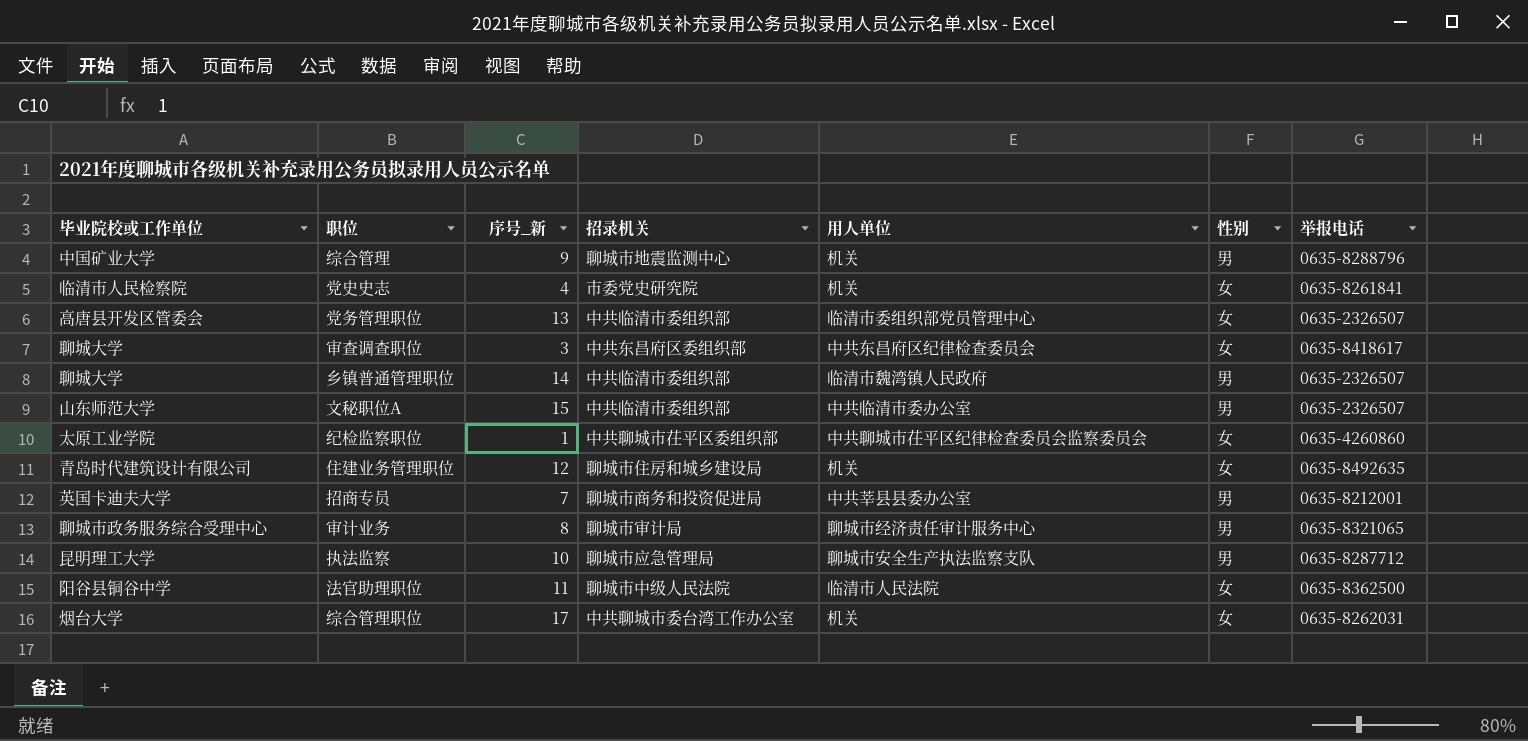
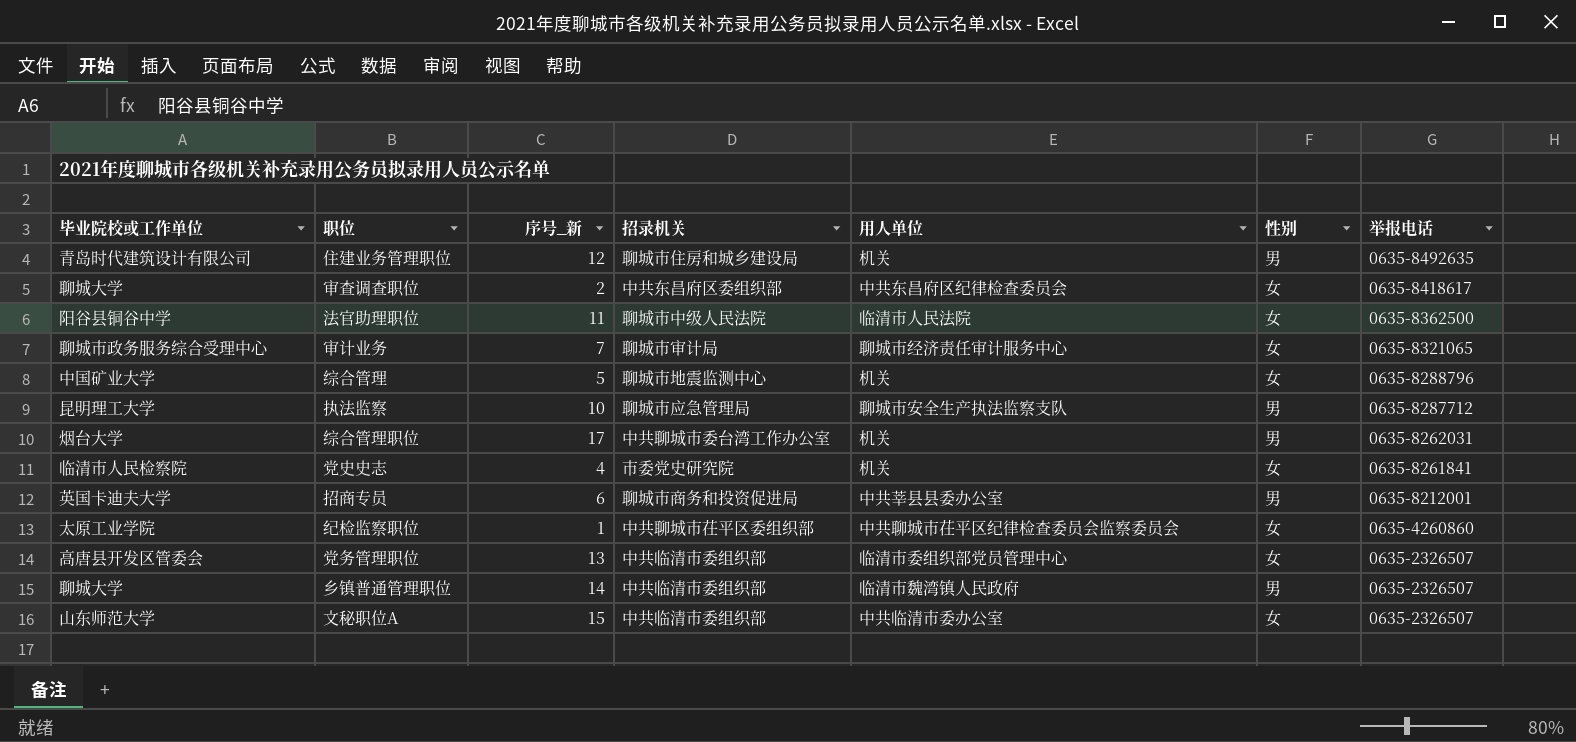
row order: none -> 举报电话 descending
住建业务管理职位 | 性别: 女 -> 男
审查调查职位 | 序号_新: 3 -> 2
审计业务 | 序号_新: 8 -> 7
审计业务 | 性别: 男 -> 女
综合管理 | 序号_新: 9 -> 5
综合管理 | 性别: 男 -> 女
综合管理职位 | 性别: 女 -> 男
招商专员 | 序号_新: 7 -> 6
文秘职位A | 性别: 男 -> 女

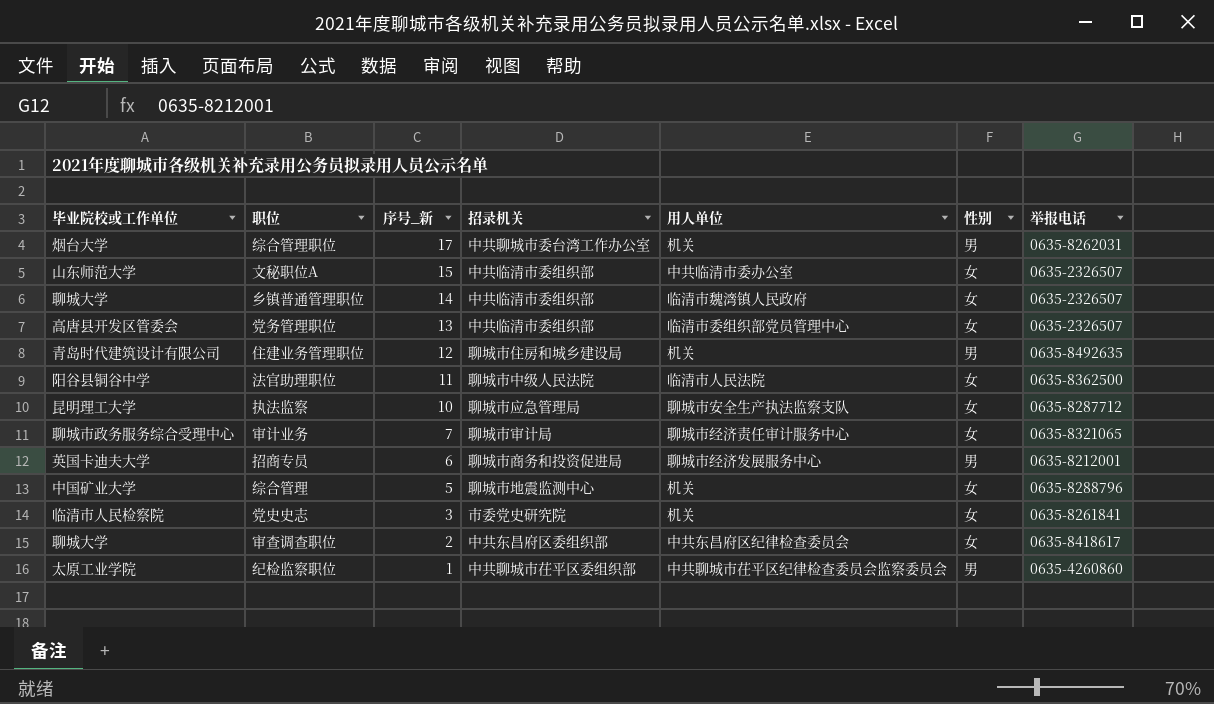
row order: 举报电话 descending -> 序号_新 descending
乡镇普通管理职位 | 性别: 男 -> 女
执法监察 | 性别: 男 -> 女
招商专员 | 用人单位: 中共莘县县委办公室 -> 聊城市经济发展服务中心
党史史志 | 序号_新: 4 -> 3
纪检监察职位 | 性别: 女 -> 男

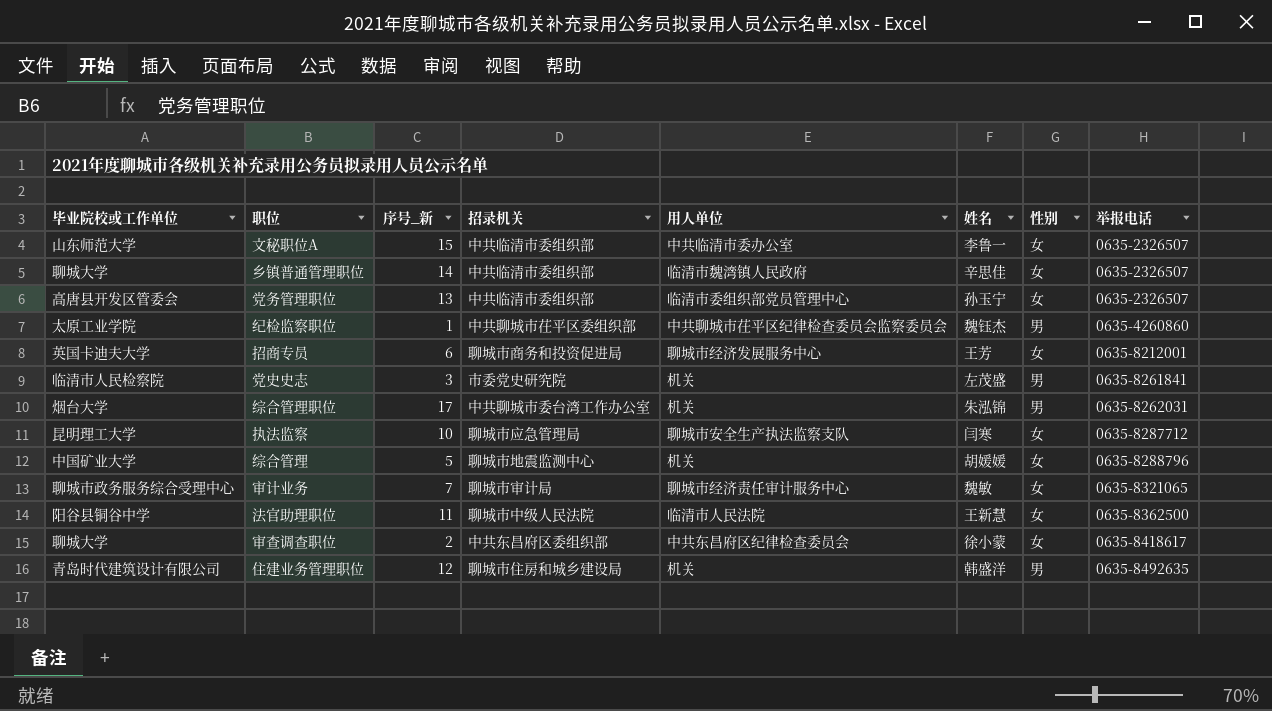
row order: 序号_新 descending -> 举报电话 ascending
column 姓名 | position: none -> 6
招商专员 | 性别: 男 -> 女
党史史志 | 性别: 女 -> 男

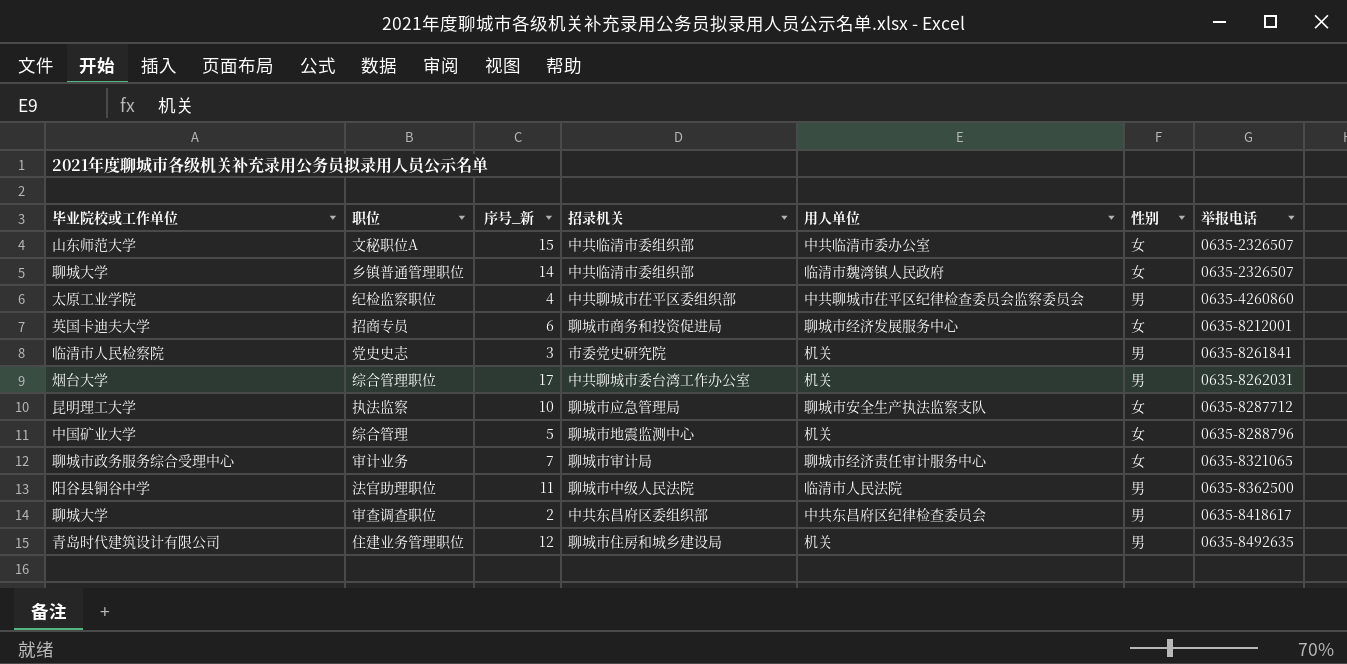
column 姓名 | position: 6 -> none
row 党务管理职位: 高唐县开发区管委会 | 13 | 中共临清市委组织部 | 临清市委组织部党员管理中心 | 孙玉宁 | 女 | 0635-2326507 -> none
纪检监察职位 | 序号_新: 1 -> 4
法官助理职位 | 性别: 女 -> 男
审查调查职位 | 性别: 女 -> 男

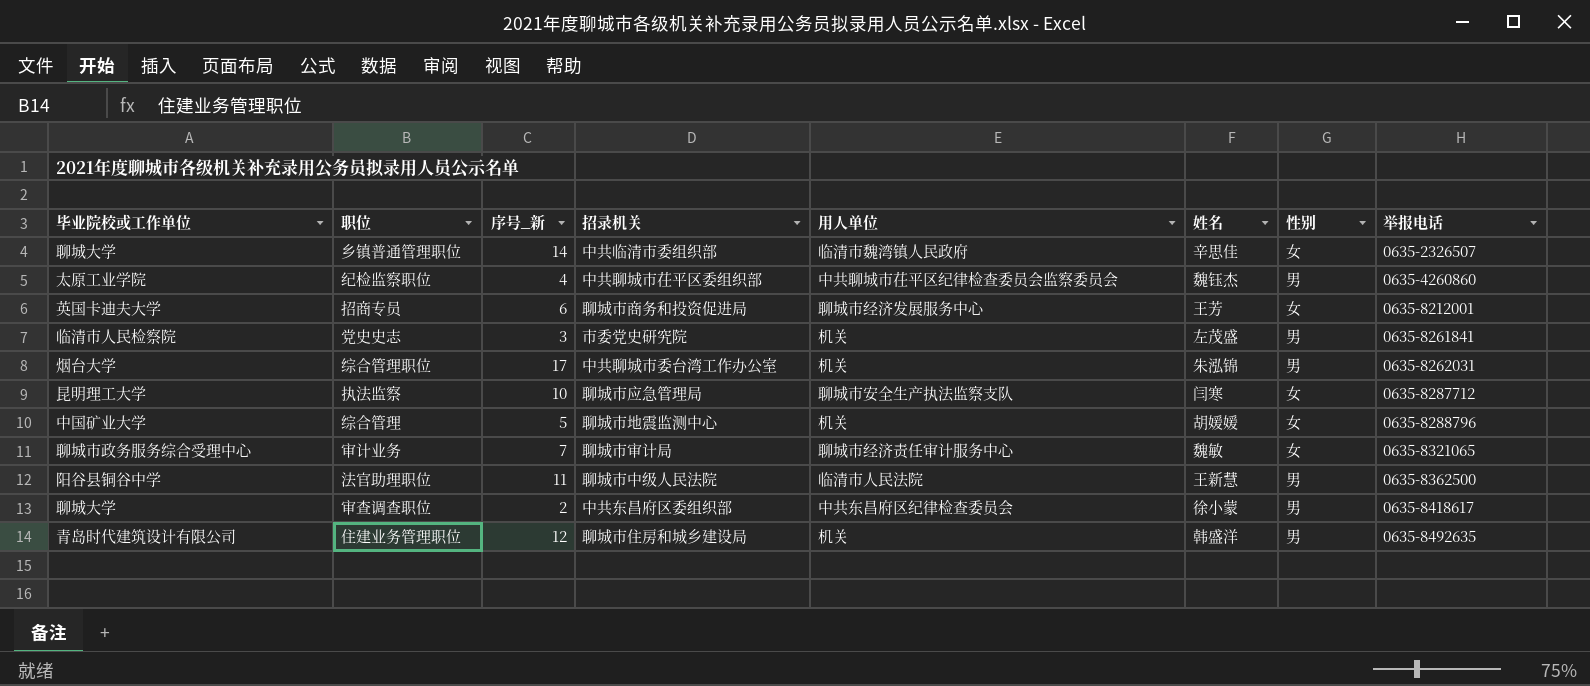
column 姓名 | position: none -> 6
row 文秘职位A: 山东师范大学 | 15 | 中共临清市委组织部 | 中共临清市委办公室 | 女 | 0635-2326507 -> none

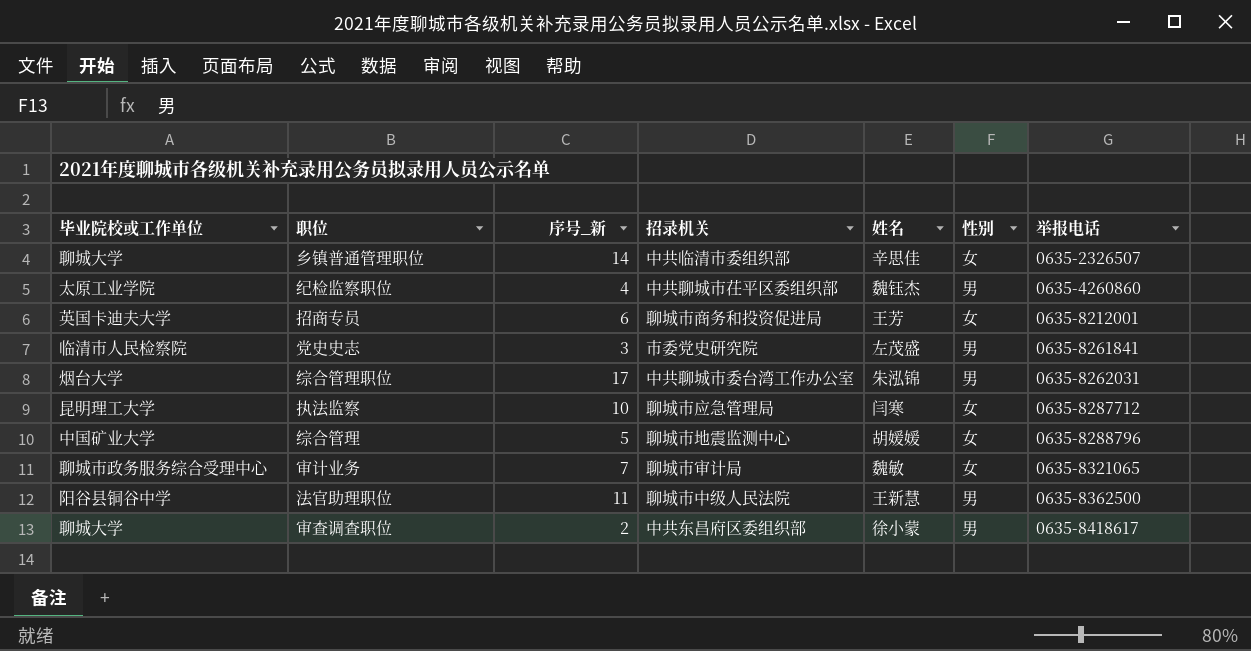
column 用人单位 | position: 5 -> none
row 住建业务管理职位: 青岛时代建筑设计有限公司 | 12 | 聊城市住房和城乡建设局 | 机关 | 韩盛洋 | 男 | 0635-8492635 -> none

